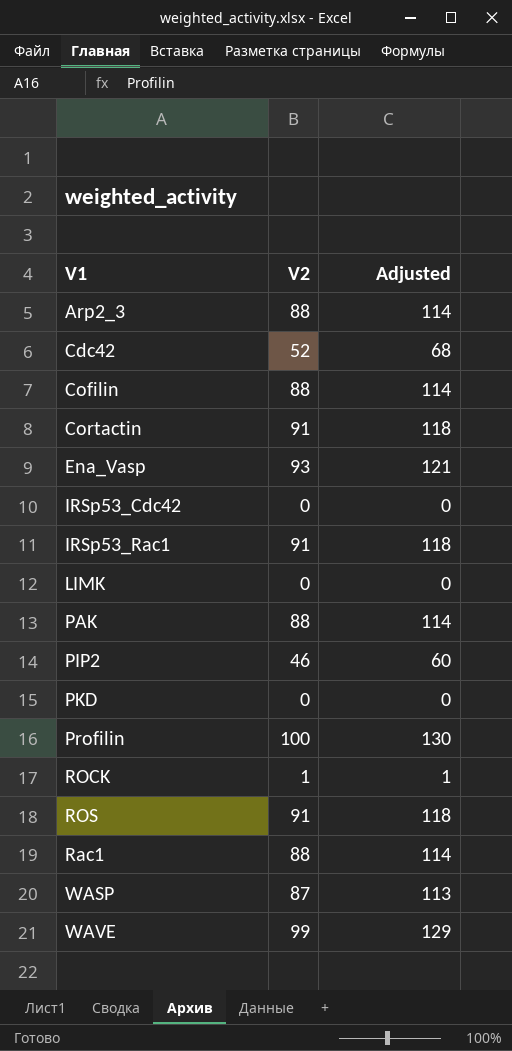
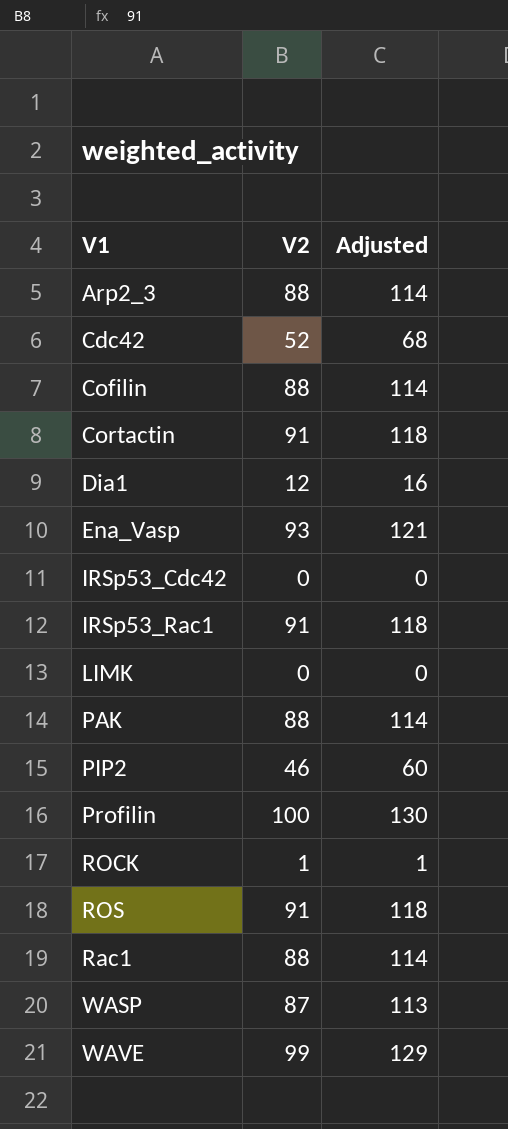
row PKD: 0 | 0 -> none
row Dia1: none -> 12 | 16

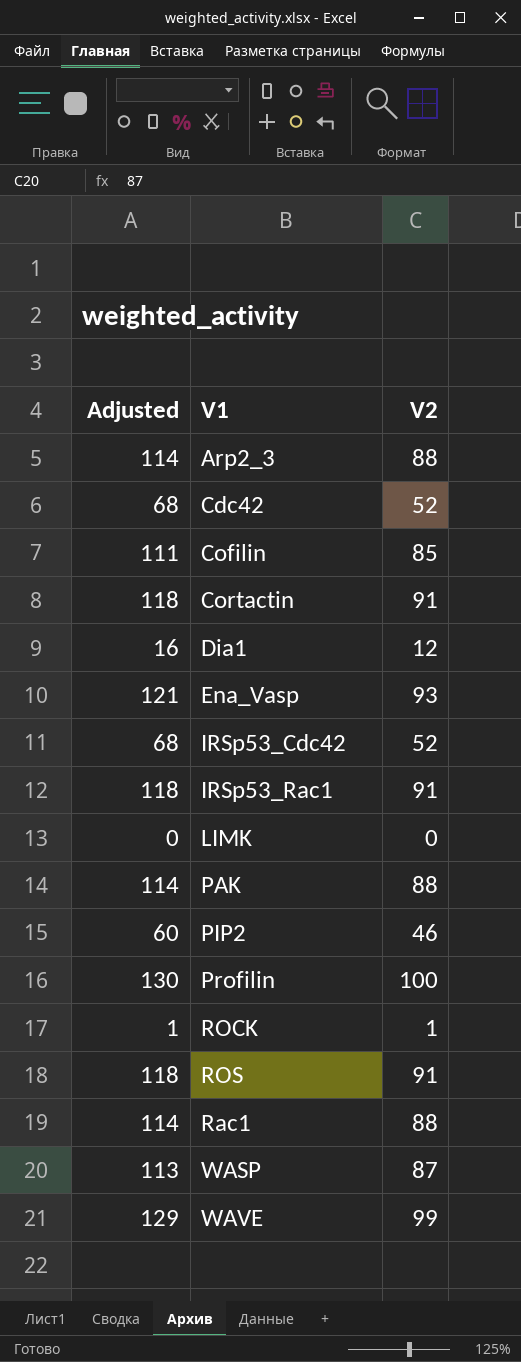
column Adjusted | position: 3 -> 1
Cofilin | Adjusted: 114 -> 111
Cofilin | V2: 88 -> 85
IRSp53_Cdc42 | Adjusted: 0 -> 68
IRSp53_Cdc42 | V2: 0 -> 52

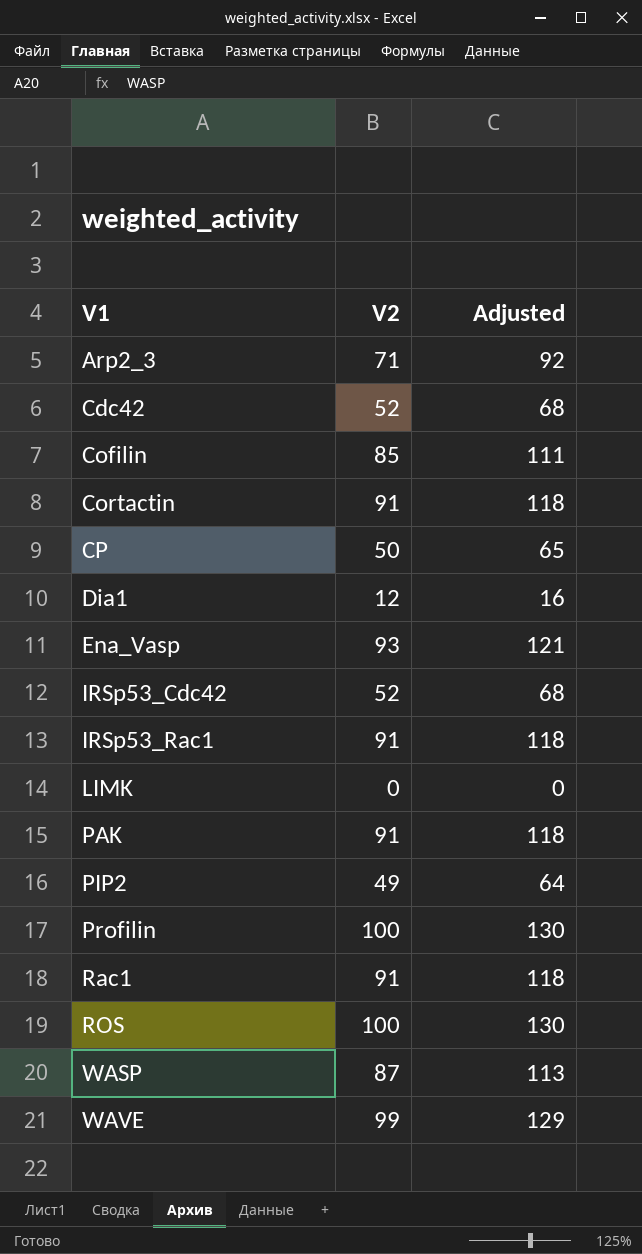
row order: none -> V1 ascending
column Adjusted | position: 1 -> 3
row ROCK: 1 | 1 -> none
Arp2_3 | V2: 88 -> 71
Arp2_3 | Adjusted: 114 -> 92
row CP: none -> 50 | 65
PAK | V2: 88 -> 91
PAK | Adjusted: 114 -> 118
PIP2 | V2: 46 -> 49
PIP2 | Adjusted: 60 -> 64
Rac1 | V2: 88 -> 91
Rac1 | Adjusted: 114 -> 118
ROS | V2: 91 -> 100
ROS | Adjusted: 118 -> 130

